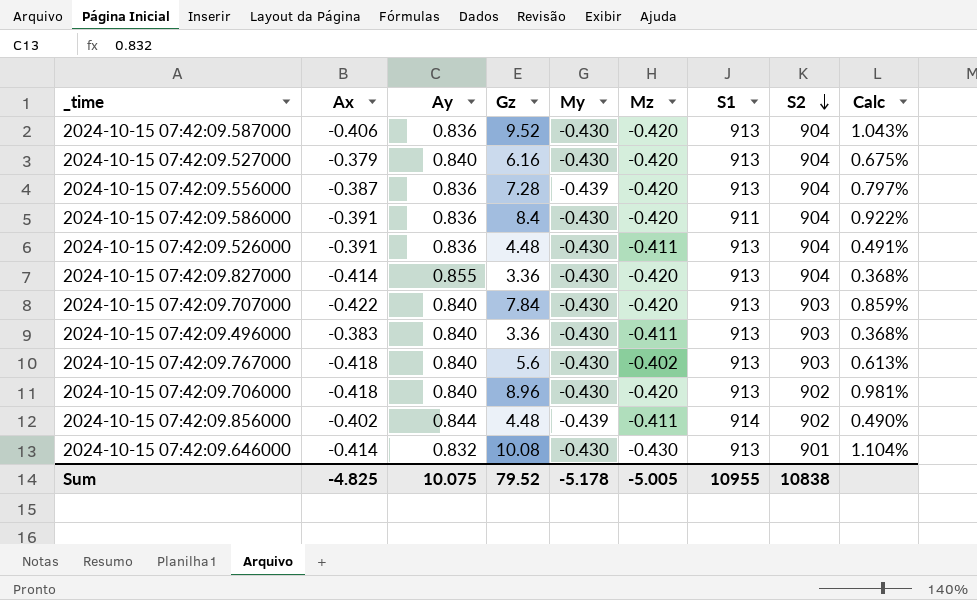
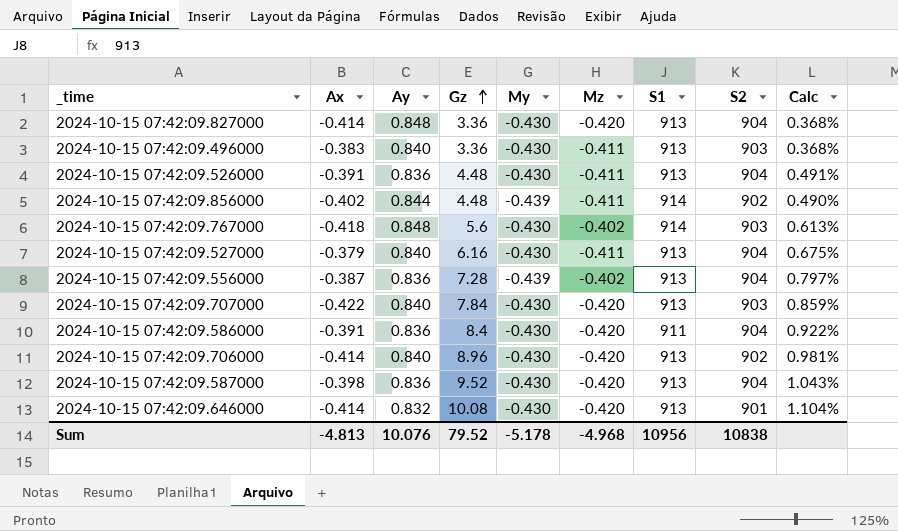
row order: S2 descending -> Gz ascending
2024-10-15 07:42:09.827000 | Ay: 0.855 -> 0.848
2024-10-15 07:42:09.767000 | Ay: 0.840 -> 0.848
2024-10-15 07:42:09.767000 | S1: 913 -> 914
2024-10-15 07:42:09.527000 | Mz: -0.420 -> -0.411
2024-10-15 07:42:09.556000 | Mz: -0.420 -> -0.402
2024-10-15 07:42:09.706000 | Ax: -0.418 -> -0.414
2024-10-15 07:42:09.587000 | Ax: -0.406 -> -0.398
2024-10-15 07:42:09.646000 | Mz: -0.430 -> -0.420
Sum | Ax: -4.825 -> -4.813
Sum | Ay: 10.075 -> 10.076
Sum | Mz: -5.005 -> -4.968
Sum | S1: 10955 -> 10956

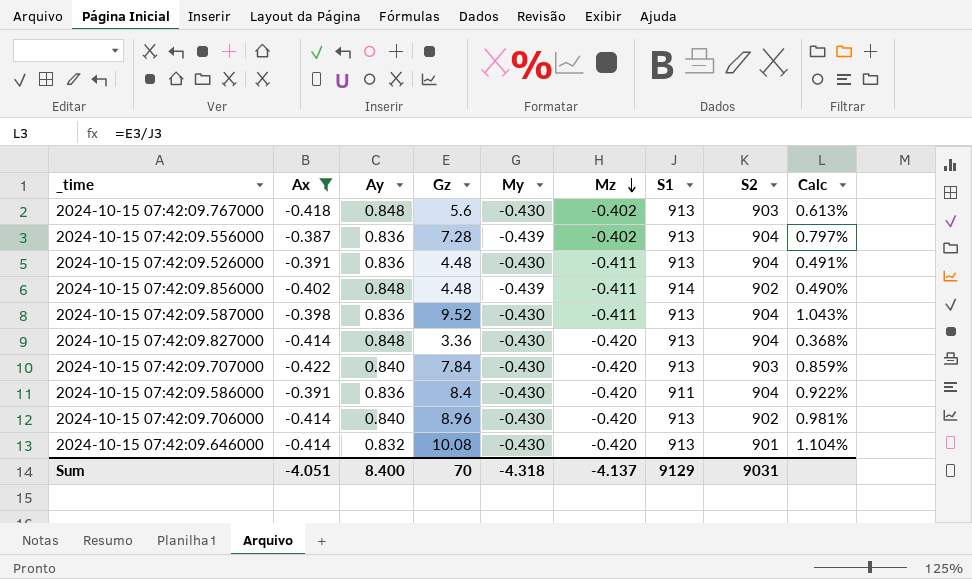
filter: none -> Ax <= -0.387
row order: Gz ascending -> Mz descending
2024-10-15 07:42:09.767000 | S1: 914 -> 913
2024-10-15 07:42:09.856000 | Ay: 0.844 -> 0.848
2024-10-15 07:42:09.587000 | Mz: -0.420 -> -0.411
Sum | Ax: -4.813 -> -4.051
Sum | Ay: 10.076 -> 8.400
Sum | Gz: 79.52 -> 70
Sum | My: -5.178 -> -4.318
Sum | Mz: -4.968 -> -4.137
Sum | S1: 10956 -> 9129
Sum | S2: 10838 -> 9031

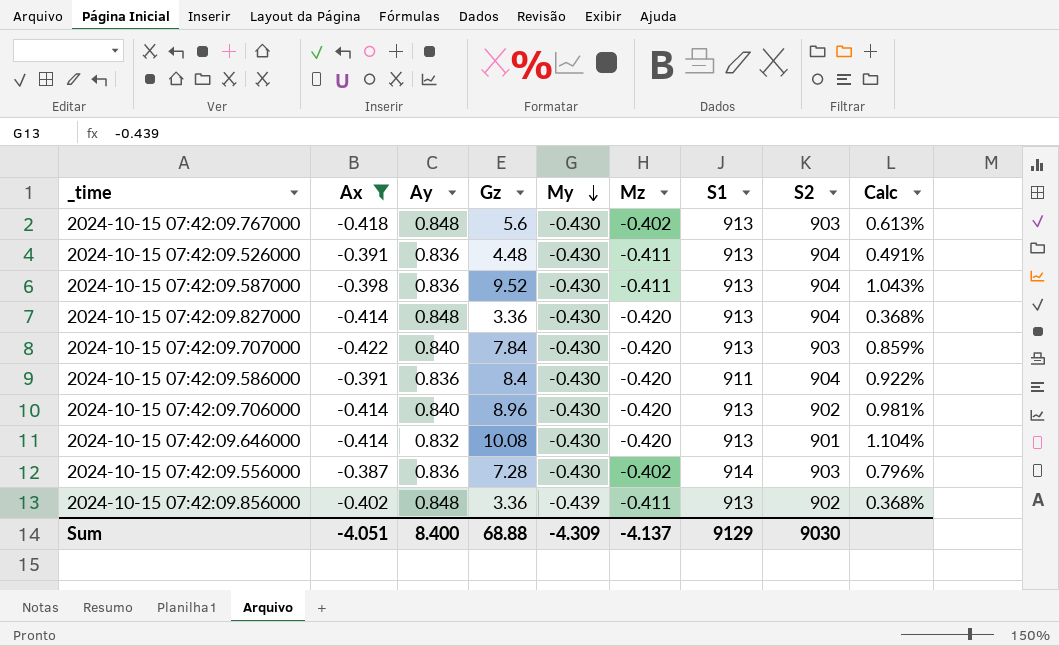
row order: Mz descending -> My descending
2024-10-15 07:42:09.556000 | My: -0.439 -> -0.430
2024-10-15 07:42:09.556000 | S1: 913 -> 914
2024-10-15 07:42:09.556000 | S2: 904 -> 903
2024-10-15 07:42:09.556000 | Calc: 0.797% -> 0.796%
2024-10-15 07:42:09.856000 | Gz: 4.48 -> 3.36
2024-10-15 07:42:09.856000 | S1: 914 -> 913
2024-10-15 07:42:09.856000 | Calc: 0.490% -> 0.368%
Sum | Gz: 70 -> 68.88
Sum | My: -4.318 -> -4.309
Sum | S2: 9031 -> 9030

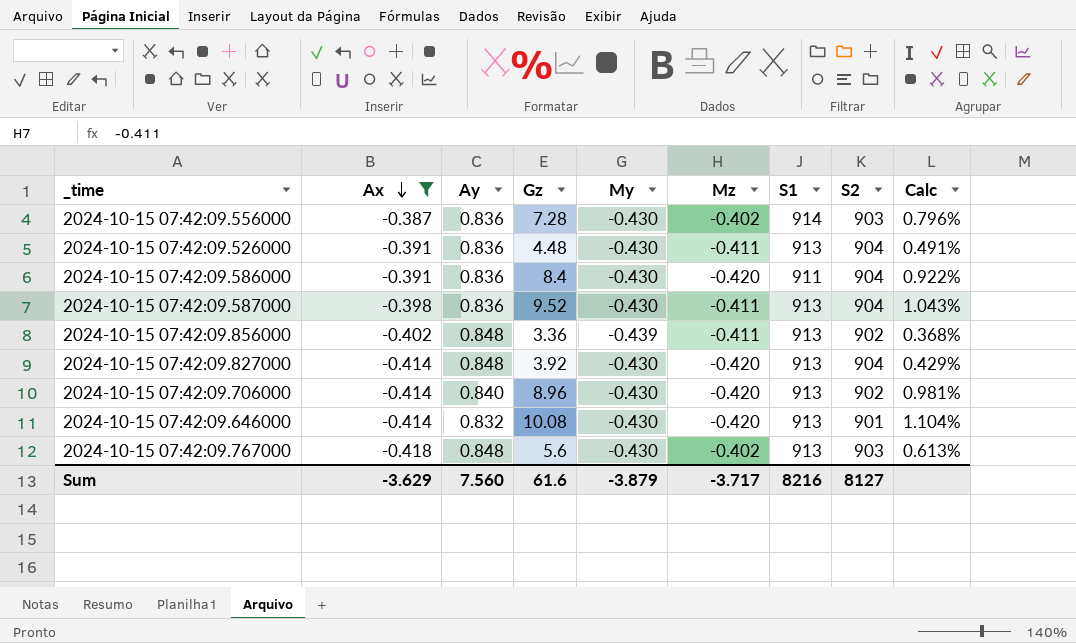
row order: My descending -> Ax descending
row 2024-10-15 07:42:09.707000: -0.422 | 0.840 | 7.84 | -0.430 | -0.420 | 913 | 903 | 0.859% -> none
2024-10-15 07:42:09.827000 | Gz: 3.36 -> 3.92
2024-10-15 07:42:09.827000 | Calc: 0.368% -> 0.429%
Sum | Ax: -4.051 -> -3.629
Sum | Ay: 8.400 -> 7.560
Sum | Gz: 68.88 -> 61.6
Sum | My: -4.309 -> -3.879
Sum | Mz: -4.137 -> -3.717
Sum | S1: 9129 -> 8216
Sum | S2: 9030 -> 8127

